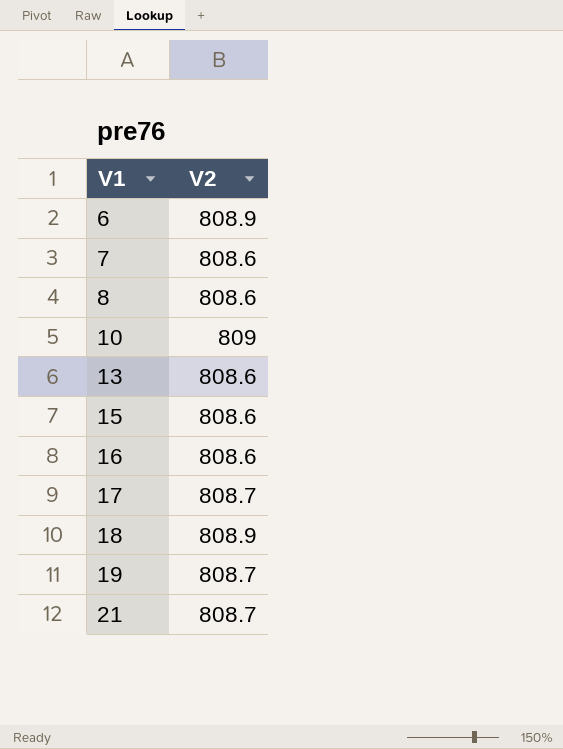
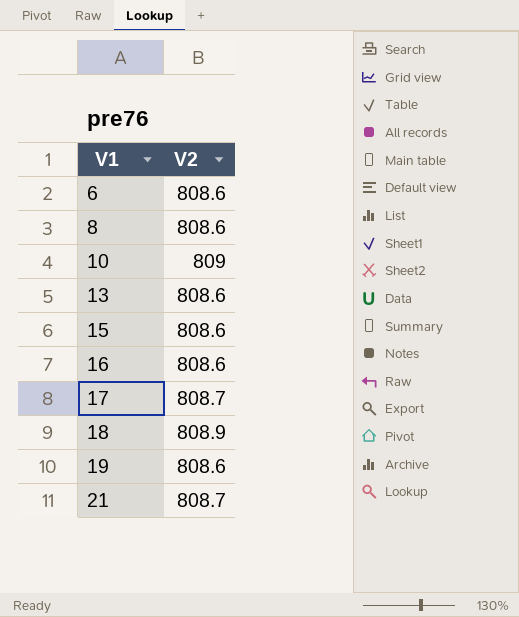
row 7: 808.6 -> none
6 | V2: 808.9 -> 808.6
19 | V2: 808.7 -> 808.6

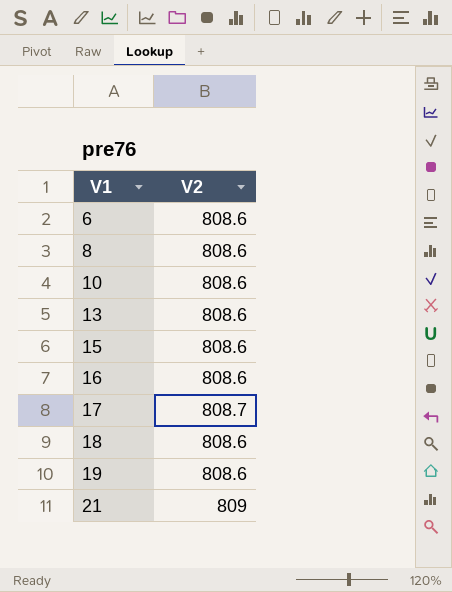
10 | V2: 809 -> 808.6
18 | V2: 808.9 -> 808.6
21 | V2: 808.7 -> 809

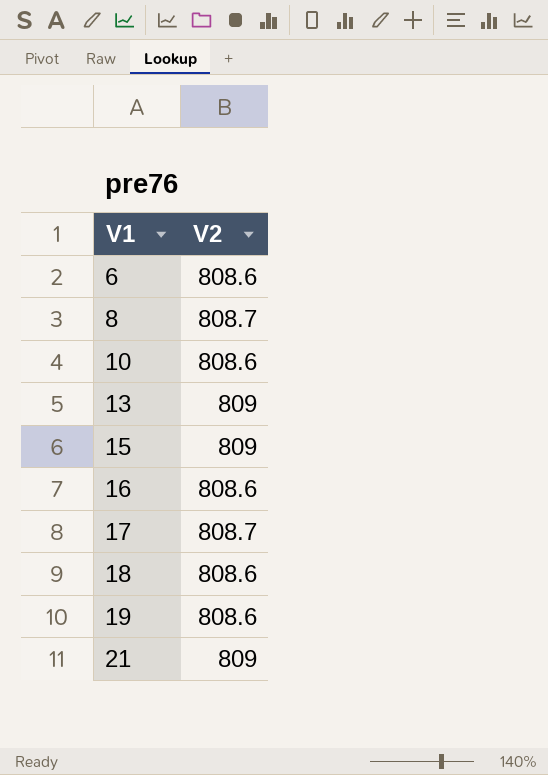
8 | V2: 808.6 -> 808.7
13 | V2: 808.6 -> 809
15 | V2: 808.6 -> 809

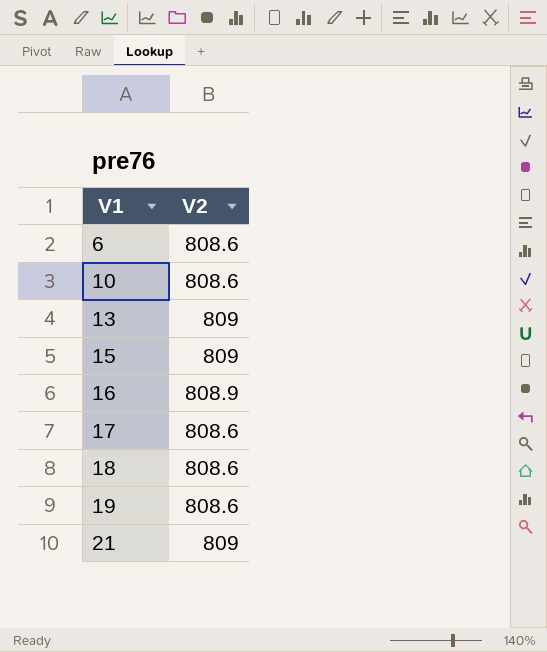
row 8: 808.7 -> none
16 | V2: 808.6 -> 808.9
17 | V2: 808.7 -> 808.6

